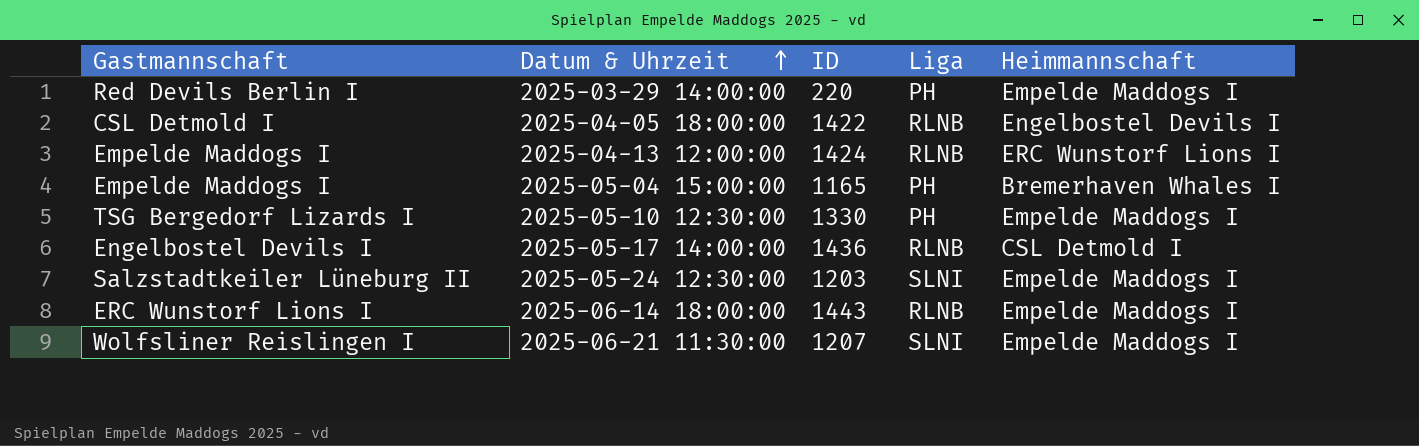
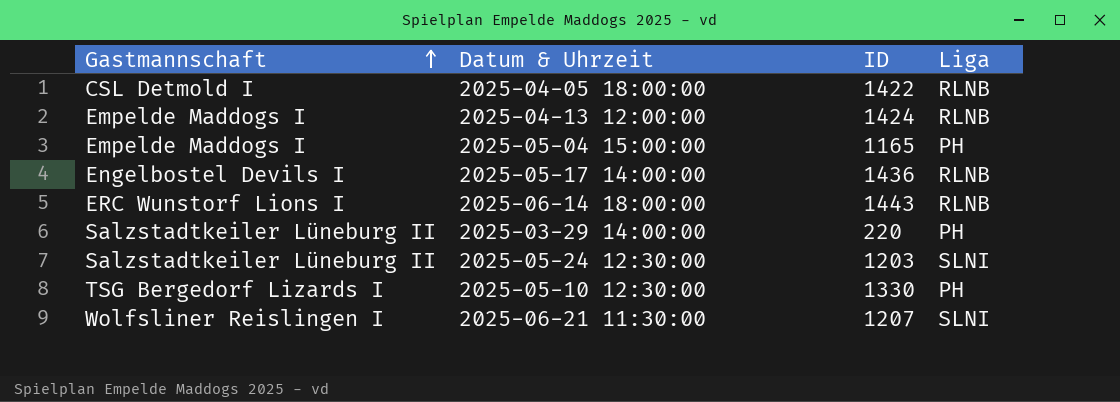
row order: Datum & Uhrzeit ascending -> Gastmannschaft ascending
column Heimmannschaft | position: 5 -> none
2025-03-29 14:00:00 | Gastmannschaft: Red Devils Berlin I -> Salzstadtkeiler Lüneburg II

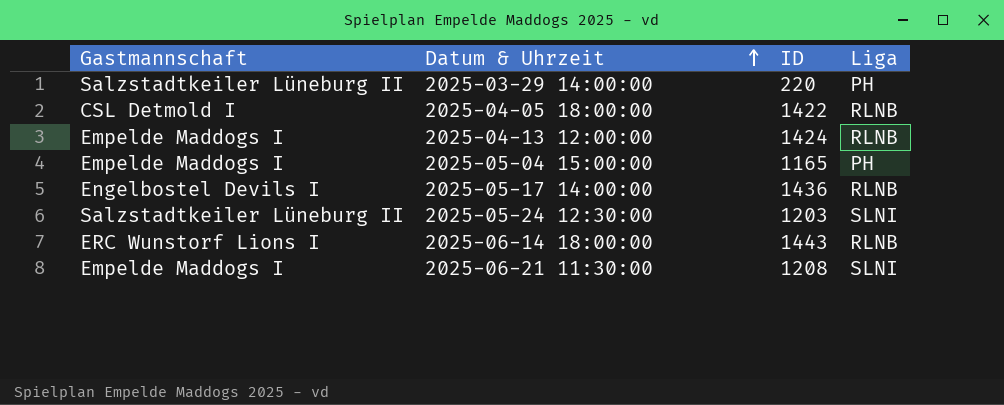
row order: Gastmannschaft ascending -> Datum & Uhrzeit ascending
row 2025-05-10 12:30:00: TSG Bergedorf Lizards I | 1330 | PH -> none
2025-06-21 11:30:00 | Gastmannschaft: Wolfsliner Reislingen I -> Empelde Maddogs I
2025-06-21 11:30:00 | ID: 1207 -> 1208

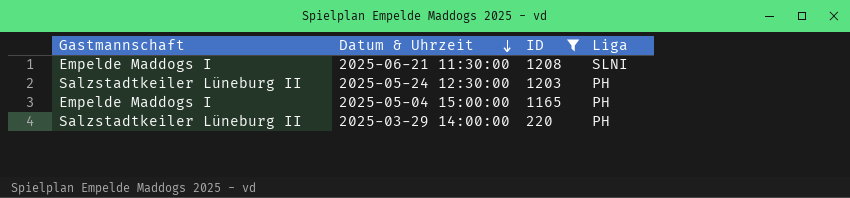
filter: none -> ID <= 1208
row order: Datum & Uhrzeit ascending -> Datum & Uhrzeit descending
2025-05-24 12:30:00 | Liga: SLNI -> PH

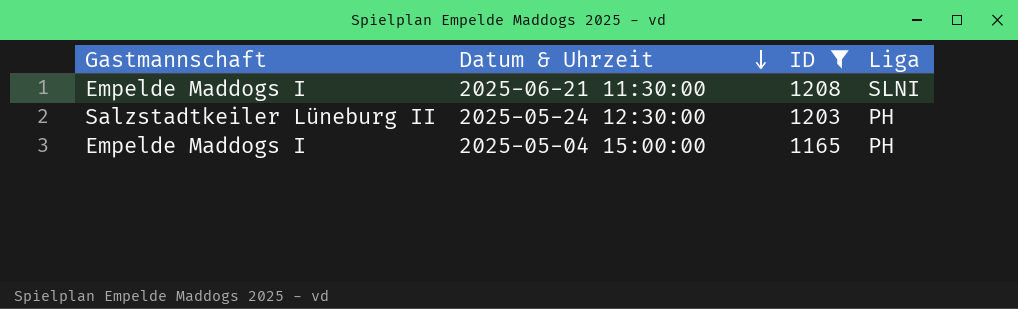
row 2025-03-29 14:00:00: Salzstadtkeiler Lüneburg II | 220 | PH -> none

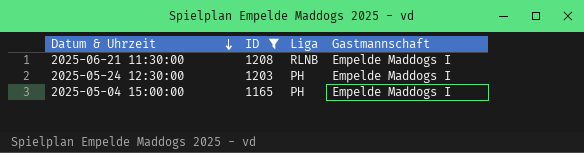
column Gastmannschaft | position: 1 -> 4
2025-06-21 11:30:00 | Liga: SLNI -> RLNB
2025-05-24 12:30:00 | Gastmannschaft: Salzstadtkeiler Lüneburg II -> Empelde Maddogs I

